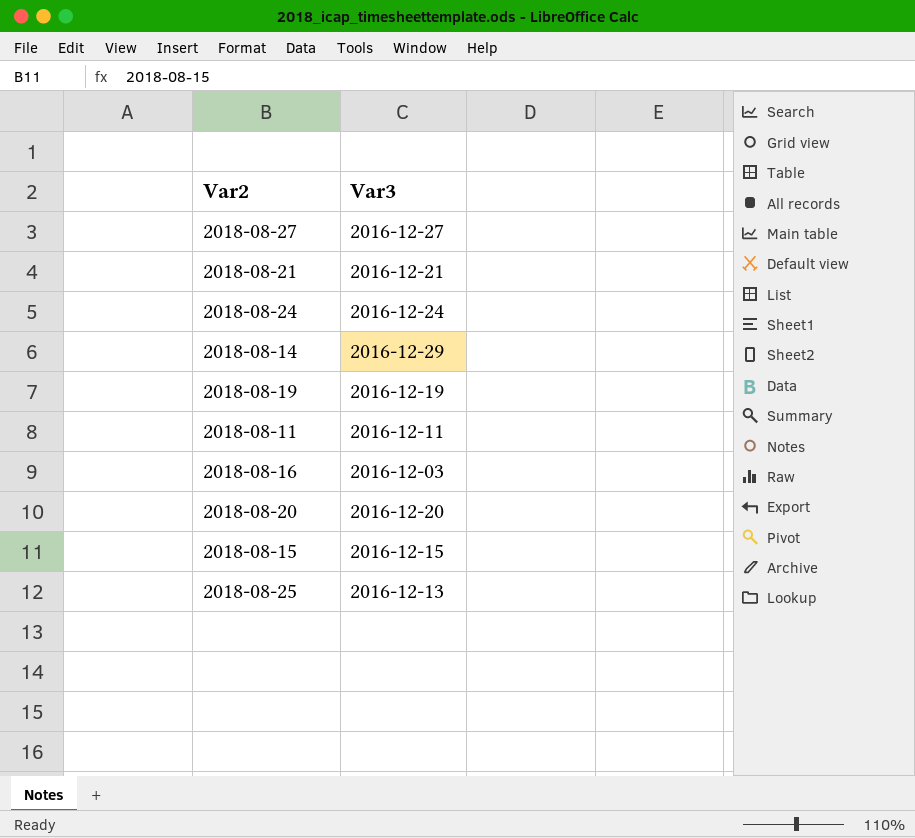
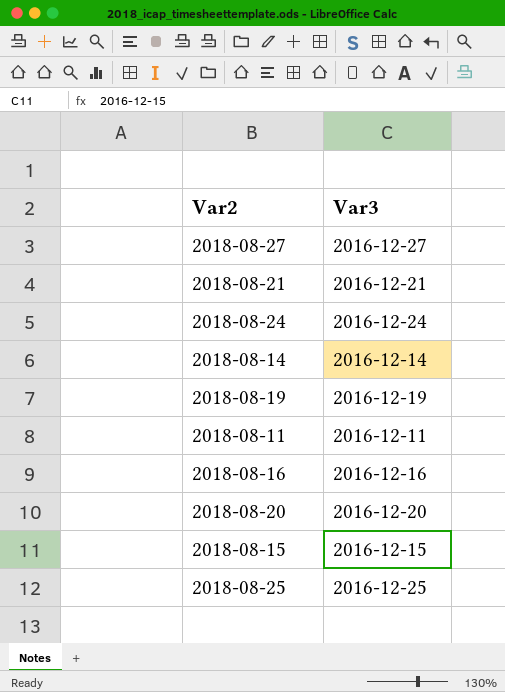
2018-08-14 | Var3: 2016-12-29 -> 2016-12-14
2018-08-16 | Var3: 2016-12-03 -> 2016-12-16
2018-08-25 | Var3: 2016-12-13 -> 2016-12-25

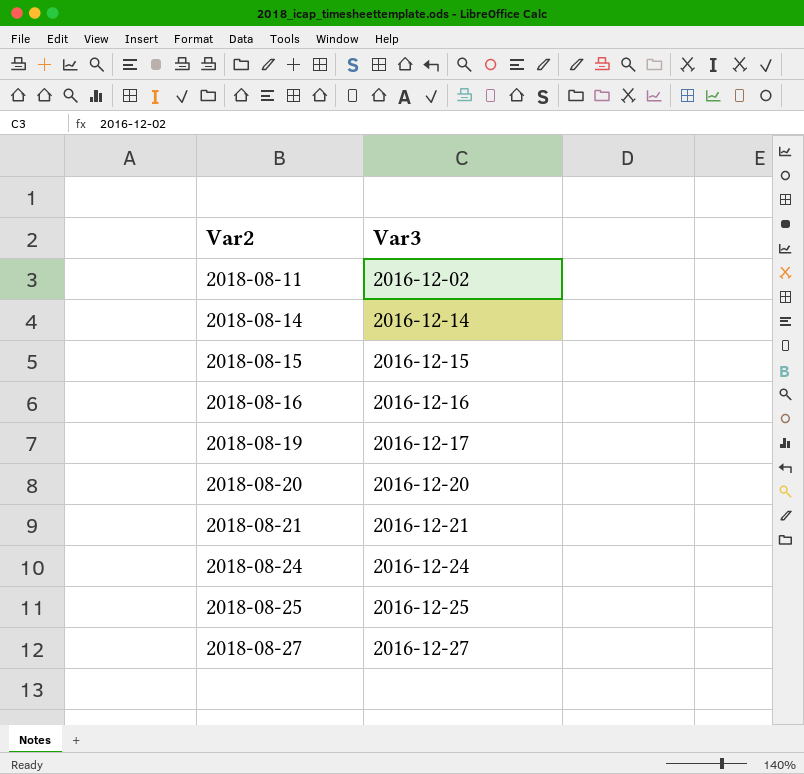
row order: none -> Var2 ascending
2018-08-11 | Var3: 2016-12-11 -> 2016-12-02
2018-08-19 | Var3: 2016-12-19 -> 2016-12-17

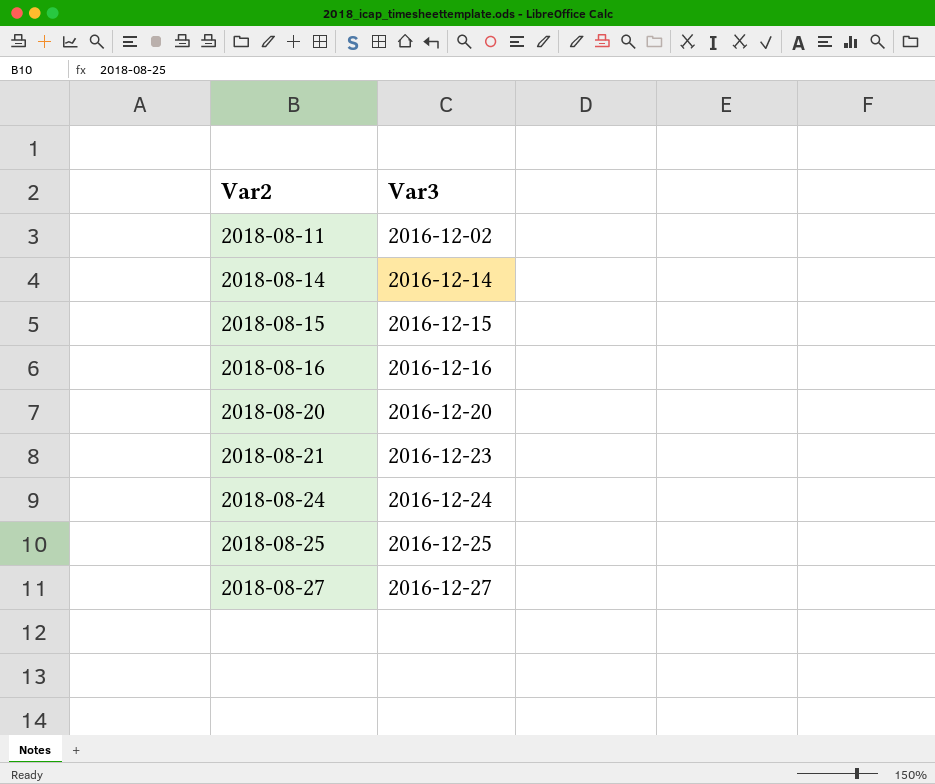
row 2018-08-19: 2016-12-17 -> none
2018-08-21 | Var3: 2016-12-21 -> 2016-12-23

